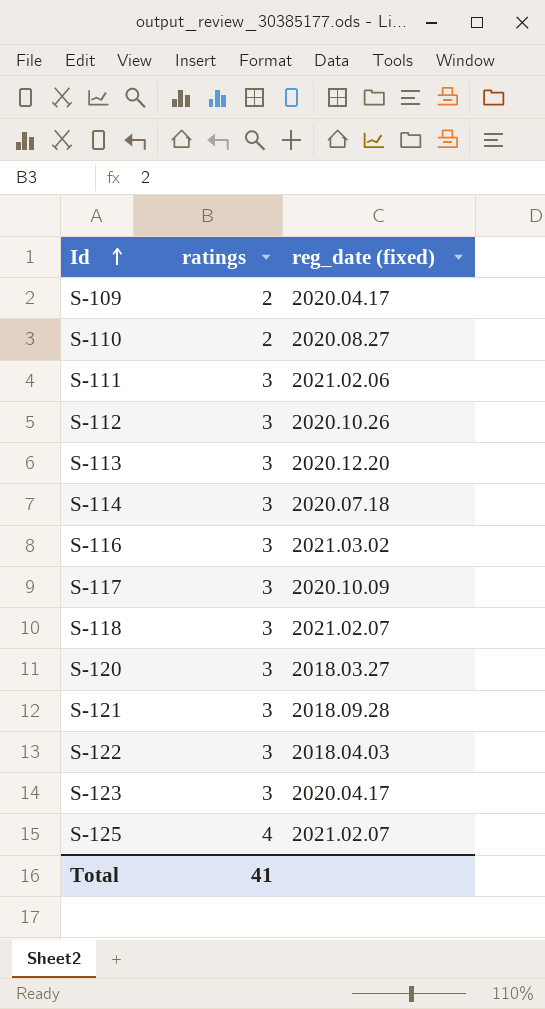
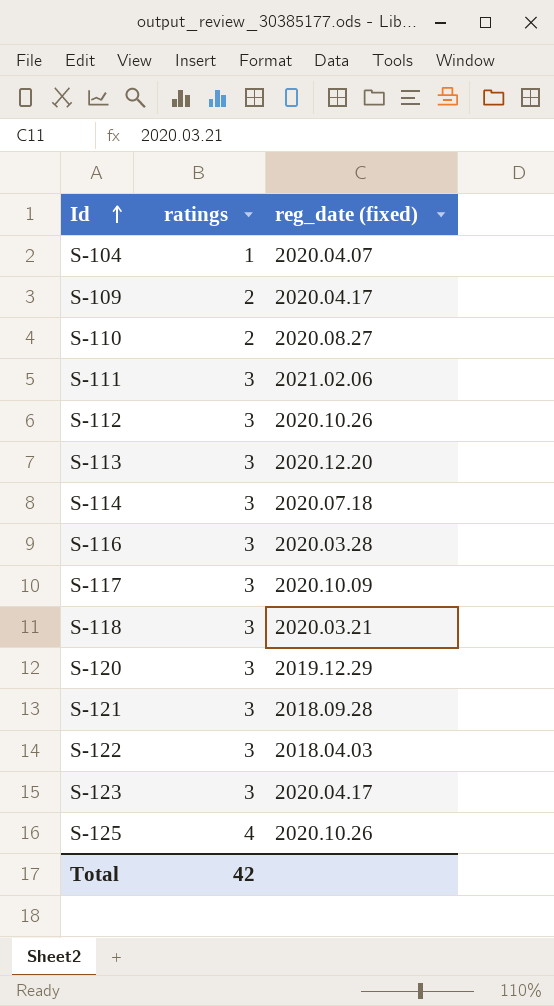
row S-104: none -> 1 | 2020.04.07
S-116 | reg_date (fixed): 2021.03.02 -> 2020.03.28
S-118 | reg_date (fixed): 2021.02.07 -> 2020.03.21
S-120 | reg_date (fixed): 2018.03.27 -> 2019.12.29
S-125 | reg_date (fixed): 2021.02.07 -> 2020.10.26
Total | ratings: 41 -> 42

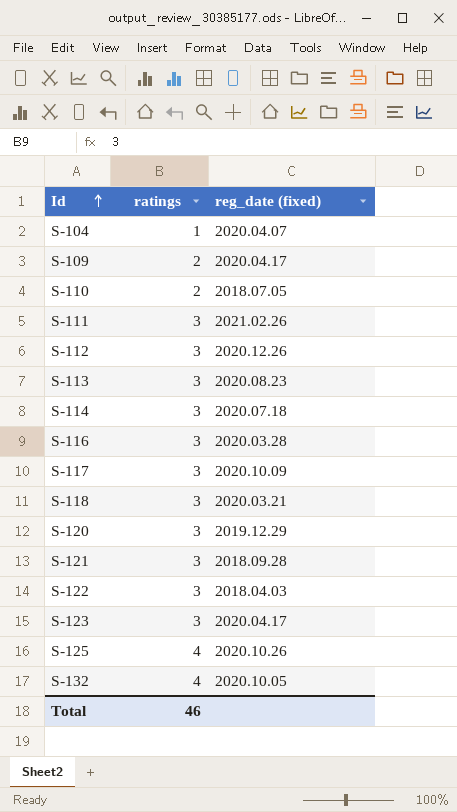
S-110 | reg_date (fixed): 2020.08.27 -> 2018.07.05
S-111 | reg_date (fixed): 2021.02.06 -> 2021.02.26
S-112 | reg_date (fixed): 2020.10.26 -> 2020.12.26
S-113 | reg_date (fixed): 2020.12.20 -> 2020.08.23
row S-132: none -> 4 | 2020.10.05
Total | ratings: 42 -> 46

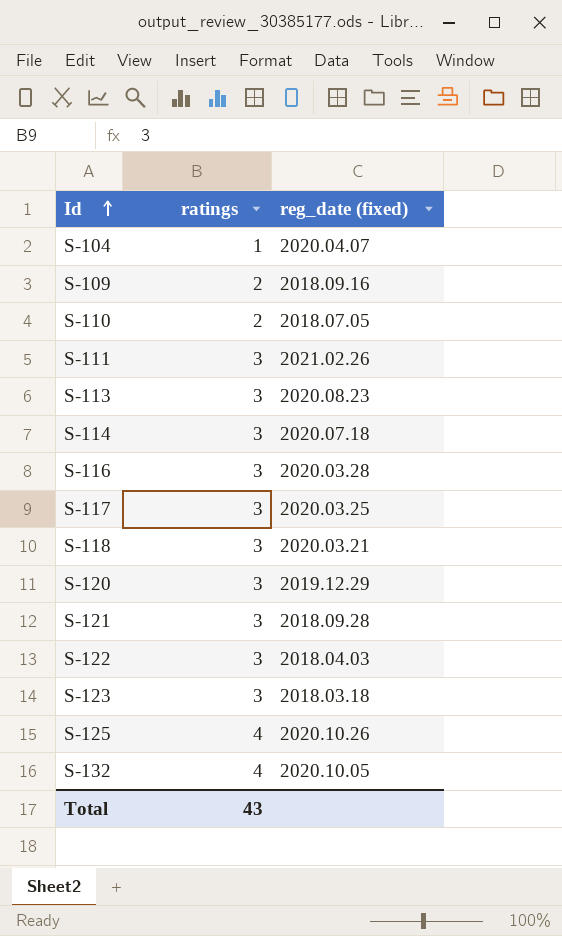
row S-112: 3 | 2020.12.26 -> none
S-109 | reg_date (fixed): 2020.04.17 -> 2018.09.16
S-117 | reg_date (fixed): 2020.10.09 -> 2020.03.25
S-123 | reg_date (fixed): 2020.04.17 -> 2018.03.18
Total | ratings: 46 -> 43

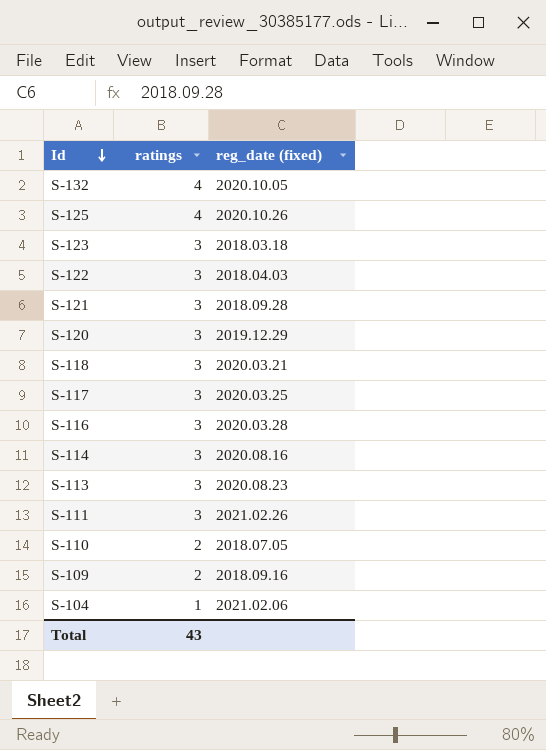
row order: Id ascending -> Id descending
S-114 | reg_date (fixed): 2020.07.18 -> 2020.08.16
S-104 | reg_date (fixed): 2020.04.07 -> 2021.02.06

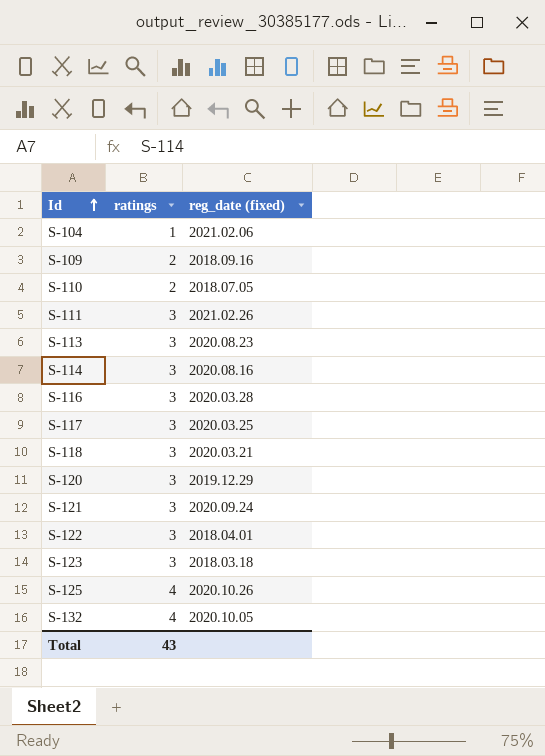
row order: Id descending -> Id ascending
S-121 | reg_date (fixed): 2018.09.28 -> 2020.09.24
S-122 | reg_date (fixed): 2018.04.03 -> 2018.04.01

